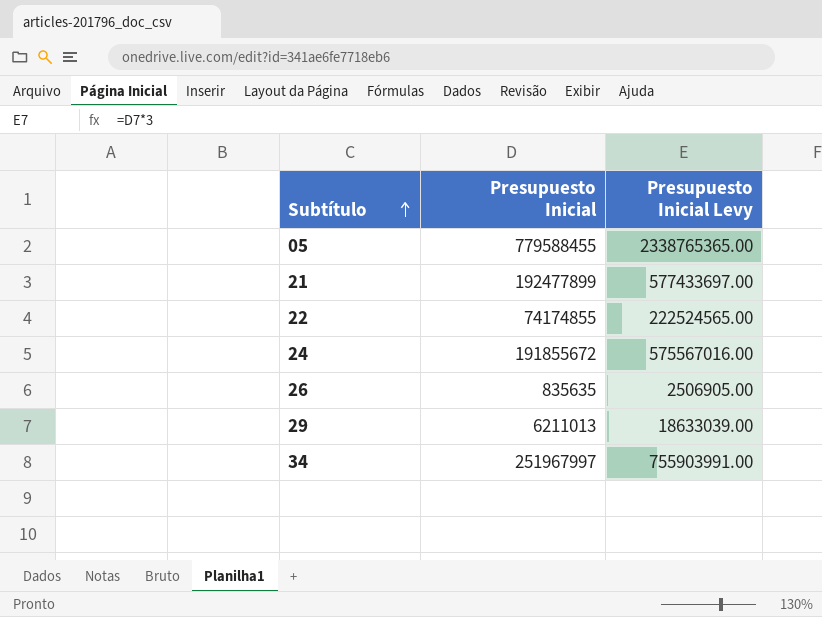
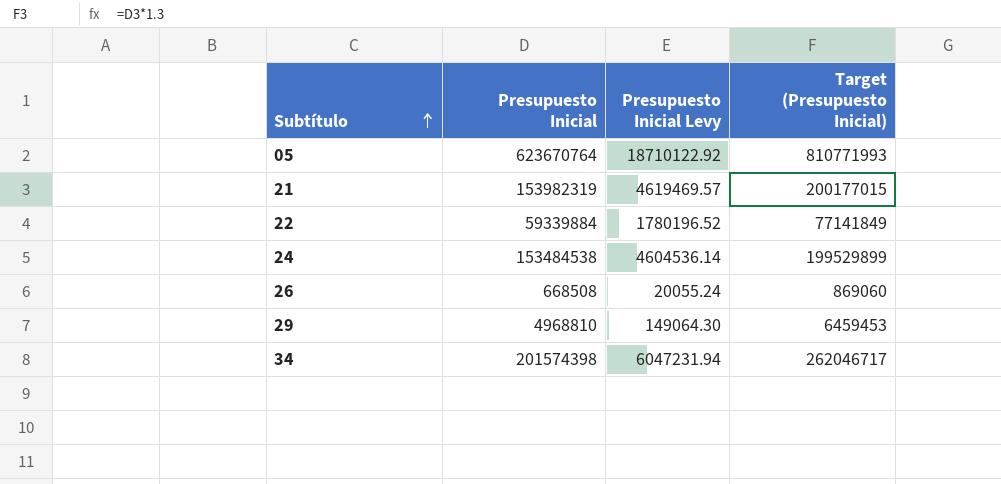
column Presupuesto Inicial Levy | formula: [Presupuesto Inicial] * 3 -> [Presupuesto Inicial] * 0.03
column Target (Presupuesto Inicial) | formula: none -> [Presupuesto Inicial] * 1.3
05 | Presupuesto Inicial: 779588455 -> 623670764
21 | Presupuesto Inicial: 192477899 -> 153982319
22 | Presupuesto Inicial: 74174855 -> 59339884
24 | Presupuesto Inicial: 191855672 -> 153484538
26 | Presupuesto Inicial: 835635 -> 668508
29 | Presupuesto Inicial: 6211013 -> 4968810
34 | Presupuesto Inicial: 251967997 -> 201574398

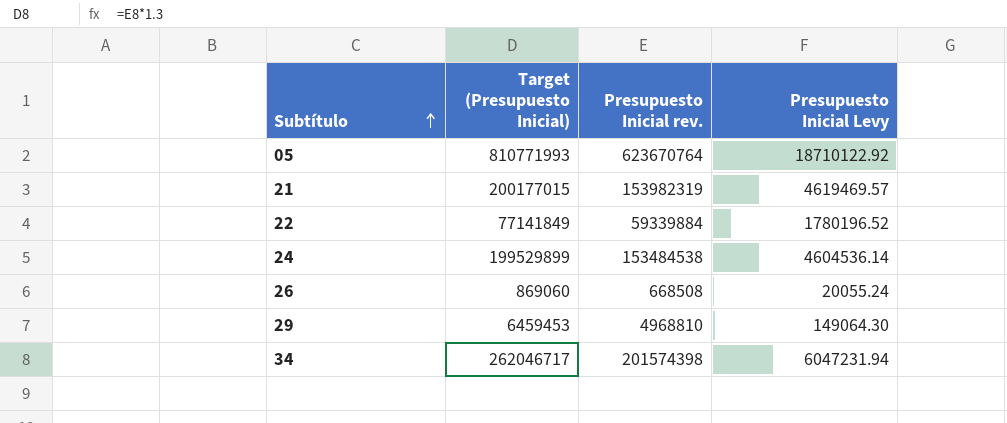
column Target (Presupuesto Inicial) | position: 4 -> 2
column name: Presupuesto Inicial -> Presupuesto Inicial rev.

